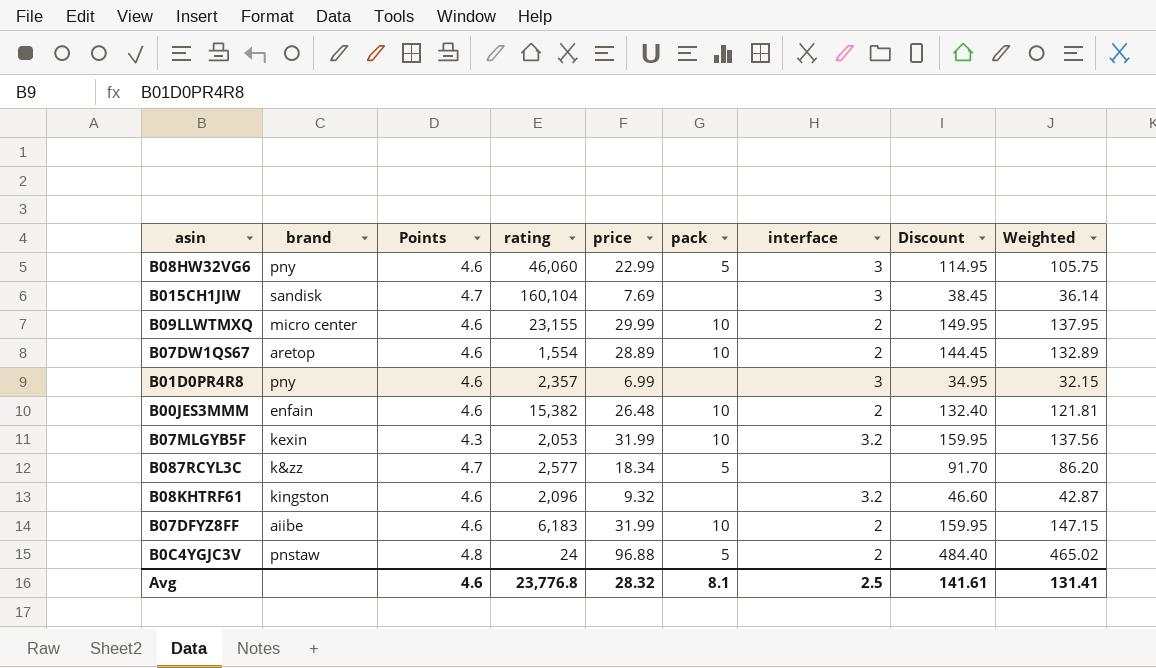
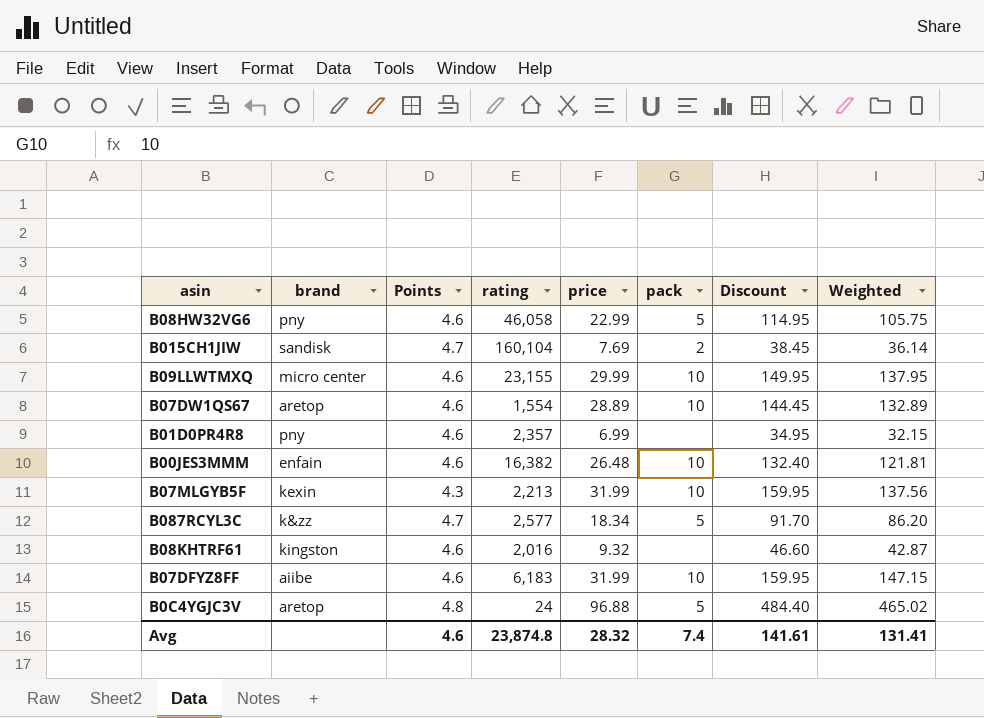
column interface | position: 7 -> none
B08HW32VG6 | rating: 46,060 -> 46,058
B015CH1JIW | pack: none -> 2
B00JES3MMM | rating: 15,382 -> 16,382
B07MLGYB5F | rating: 2,053 -> 2,213
B08KHTRF61 | rating: 2,096 -> 2,016
B0C4YGJC3V | brand: pnstaw -> aretop
Avg | rating: 23,776.8 -> 23,874.8
Avg | pack: 8.1 -> 7.4

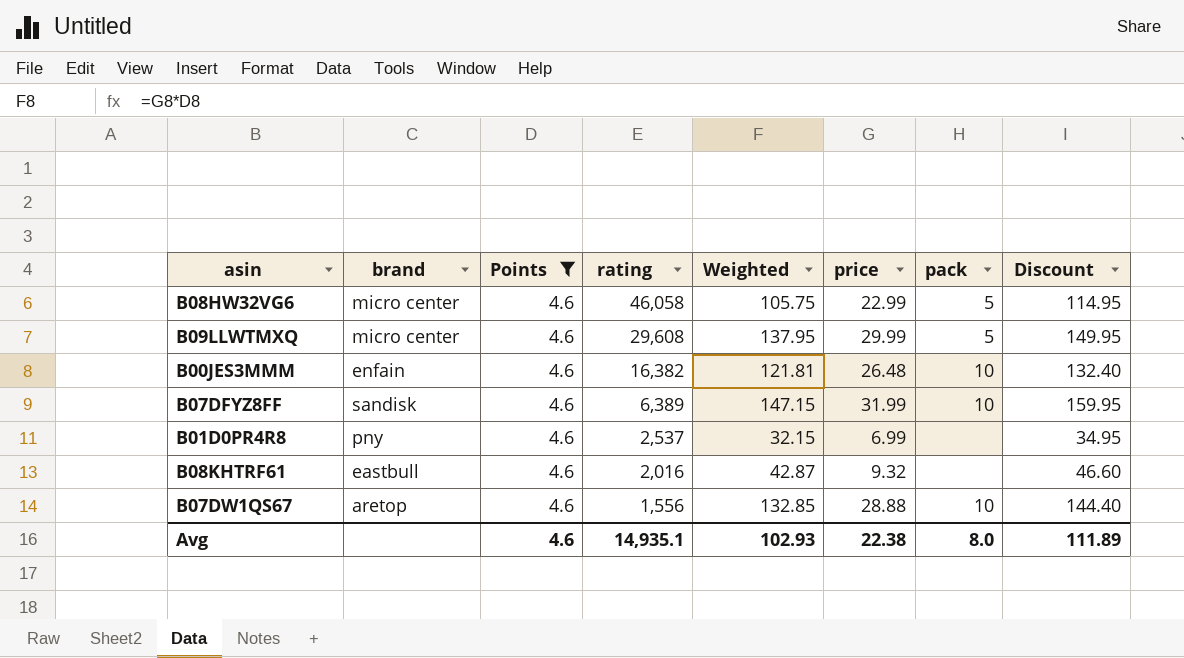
filter: none -> Points = 4.6
row order: none -> rating descending
column Weighted | position: 8 -> 5
B08HW32VG6 | brand: pny -> micro center
B09LLWTMXQ | rating: 23,155 -> 29,608
B09LLWTMXQ | pack: 10 -> 5
B07DFYZ8FF | brand: aiibe -> sandisk
B07DFYZ8FF | rating: 6,183 -> 6,389
B01D0PR4R8 | rating: 2,357 -> 2,537
B08KHTRF61 | brand: kingston -> eastbull
B07DW1QS67 | rating: 1,554 -> 1,556
B07DW1QS67 | Weighted: 132.89 -> 132.85
B07DW1QS67 | price: 28.89 -> 28.88
B07DW1QS67 | Discount: 144.45 -> 144.40
Avg | rating: 23,874.8 -> 14,935.1
Avg | Weighted: 131.41 -> 102.93
Avg | price: 28.32 -> 22.38
Avg | pack: 7.4 -> 8.0
Avg | Discount: 141.61 -> 111.89

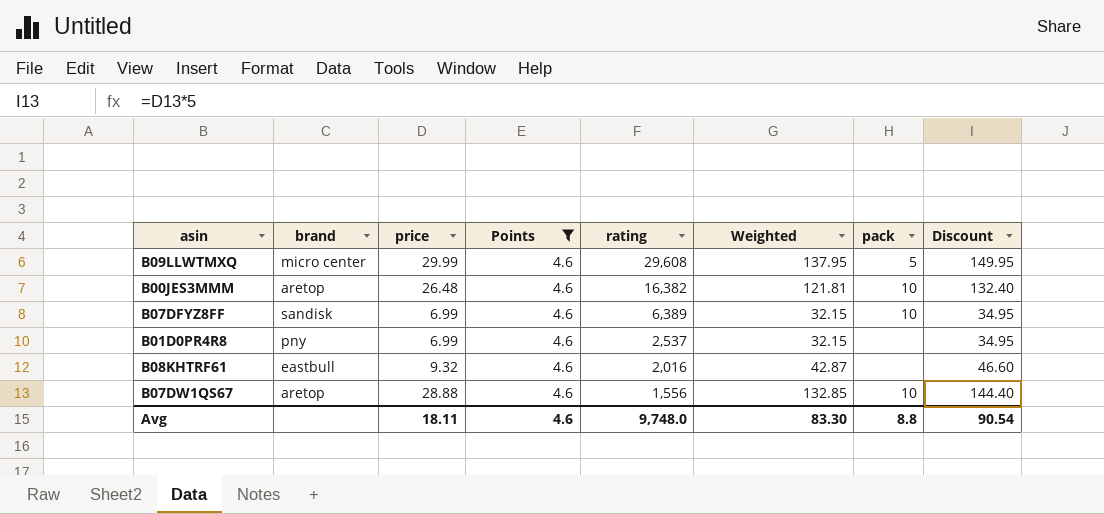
column price | position: 6 -> 3
row B08HW32VG6: micro center | 4.6 | 46,058 | 105.75 | 22.99 | 5 | 114.95 -> none
B00JES3MMM | brand: enfain -> aretop
B07DFYZ8FF | price: 31.99 -> 6.99
B07DFYZ8FF | Weighted: 147.15 -> 32.15
B07DFYZ8FF | Discount: 159.95 -> 34.95
Avg | price: 22.38 -> 18.11
Avg | rating: 14,935.1 -> 9,748.0
Avg | Weighted: 102.93 -> 83.30
Avg | pack: 8.0 -> 8.8
Avg | Discount: 111.89 -> 90.54

